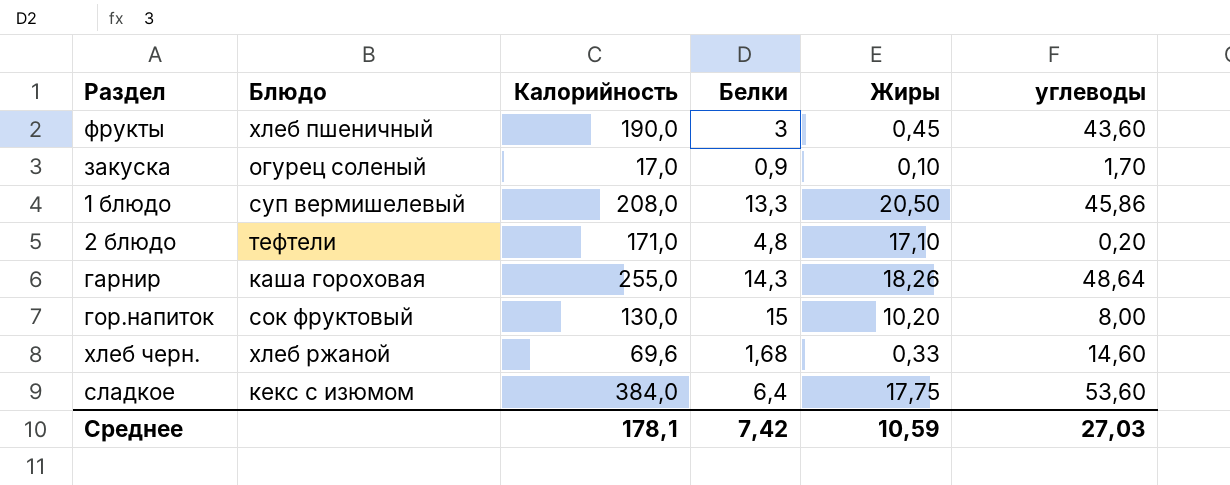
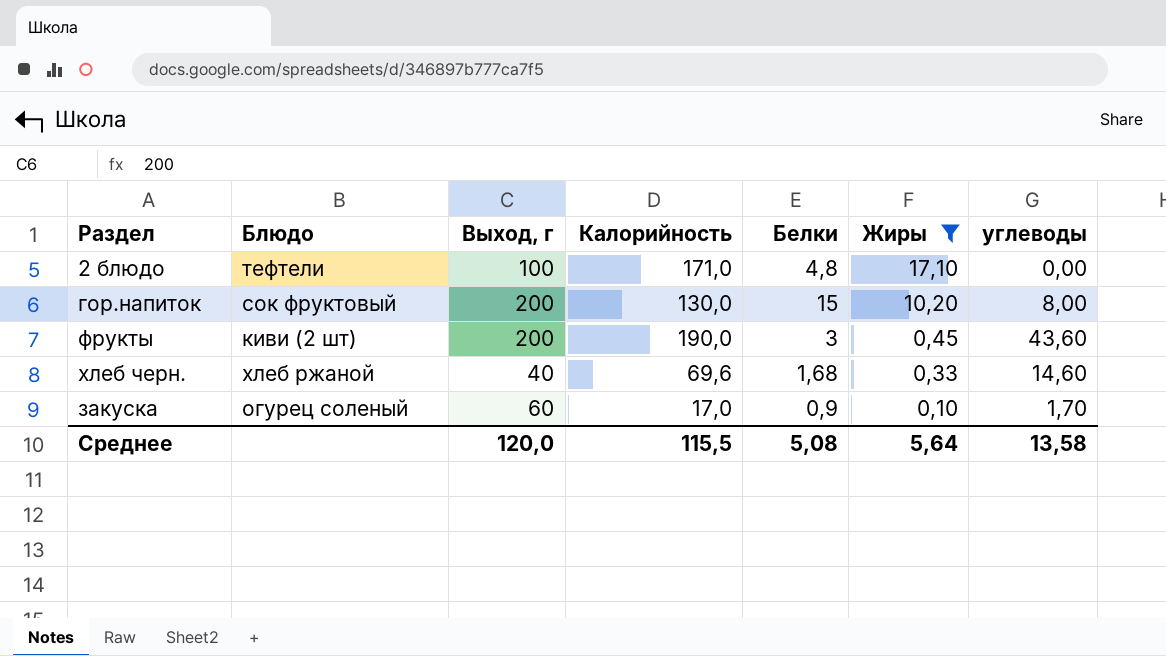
filter: none -> Жиры <= 17,10
row order: none -> Жиры descending
column Выход, г | position: none -> 3
2 блюдо | углеводы: 0,20 -> 0,00
фрукты | Блюдо: хлеб пшеничный -> киви (2 шт)
Среднее | Калорийность: 178,1 -> 115,5
Среднее | Белки: 7,42 -> 5,08
Среднее | Жиры: 10,59 -> 5,64
Среднее | углеводы: 27,03 -> 13,58

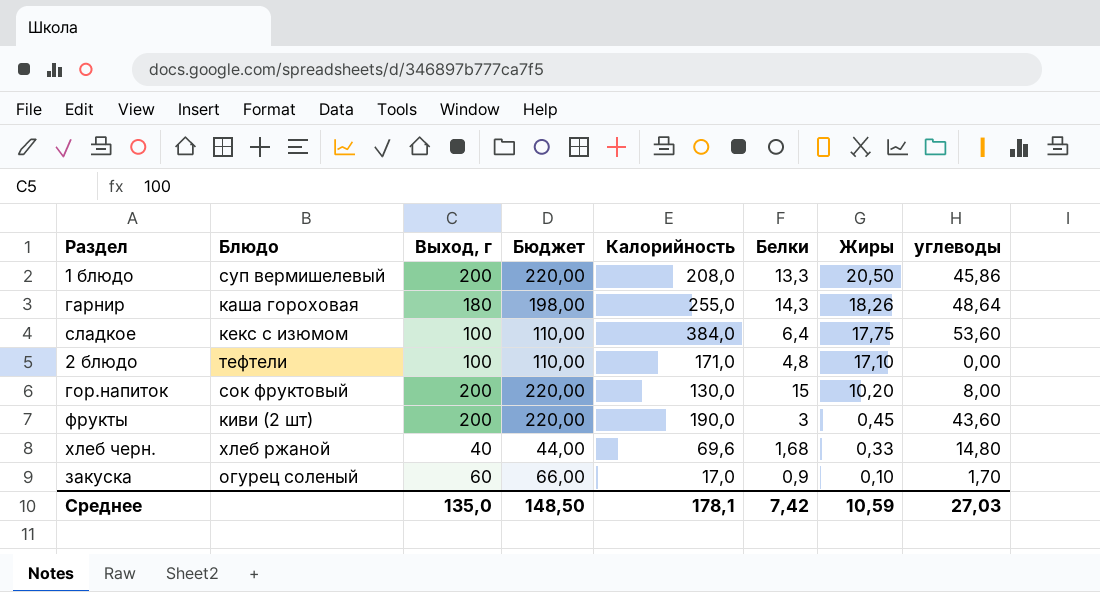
filter: Жиры <= 17,10 -> none
column Бюджет | formula: none -> [Выход, г] * 1,1
хлеб черн. | углеводы: 14,60 -> 14,80
Среднее | Выход, г: 120,0 -> 135,0
Среднее | Калорийность: 115,5 -> 178,1
Среднее | Белки: 5,08 -> 7,42
Среднее | Жиры: 5,64 -> 10,59
Среднее | углеводы: 13,58 -> 27,03

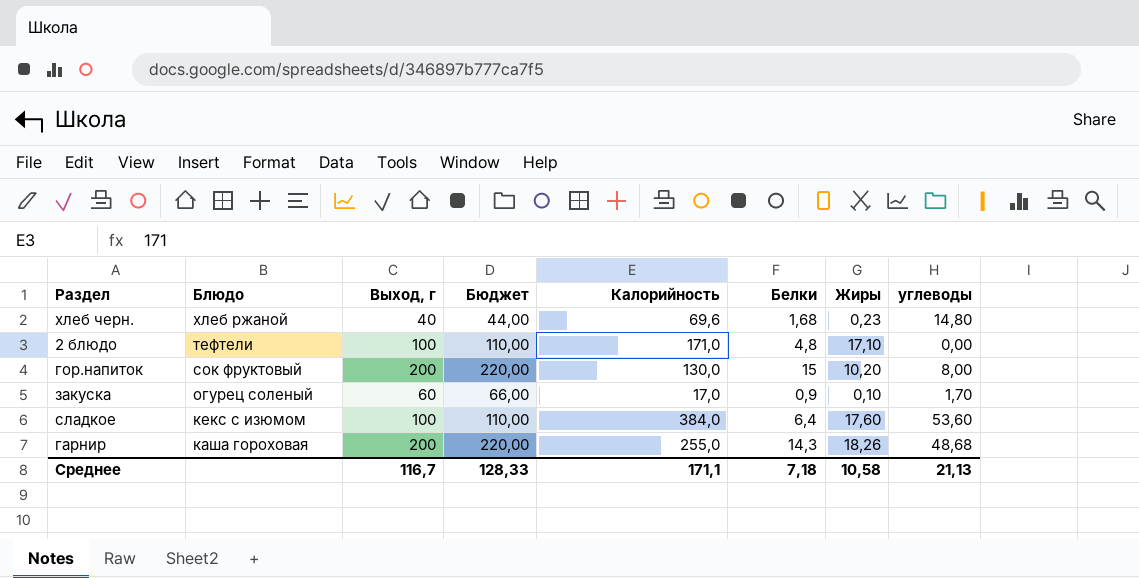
row order: Жиры descending -> Блюдо descending
row 1 блюдо: суп вермишелевый | 200 | 220,00 | 208,0 | 13,3 | 20,50 | 45,86 -> none
row фрукты: киви (2 шт) | 200 | 220,00 | 190,0 | 3 | 0,45 | 43,60 -> none
хлеб черн. | Жиры: 0,33 -> 0,23
сладкое | Жиры: 17,75 -> 17,60
гарнир | Выход, г: 180 -> 200
гарнир | Бюджет: 198,00 -> 220,00
гарнир | углеводы: 48,64 -> 48,68
Среднее | Выход, г: 135,0 -> 116,7
Среднее | Бюджет: 148,50 -> 128,33
Среднее | Калорийность: 178,1 -> 171,1
Среднее | Белки: 7,42 -> 7,18
Среднее | Жиры: 10,59 -> 10,58
Среднее | углеводы: 27,03 -> 21,13

